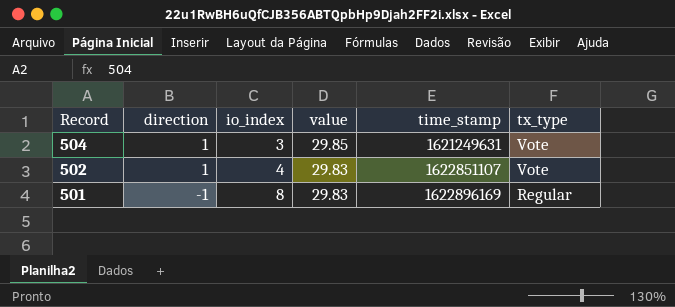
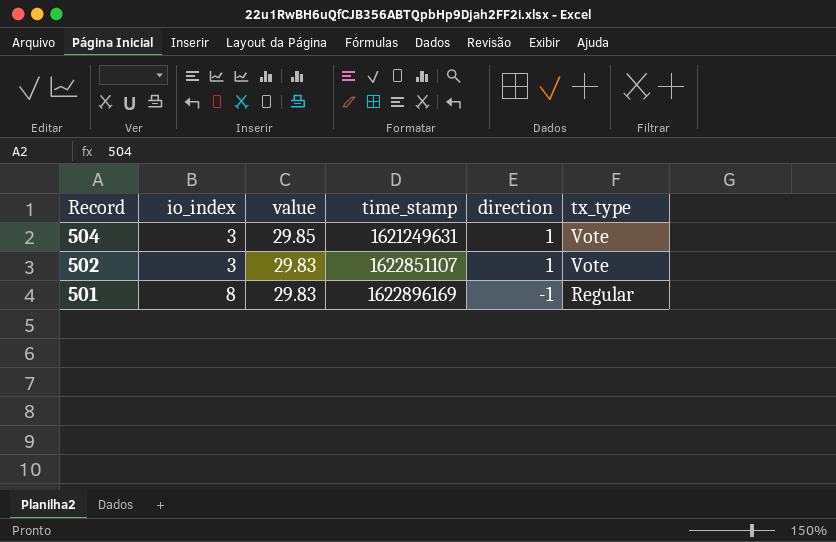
column direction | position: 2 -> 5
502 | io_index: 4 -> 3

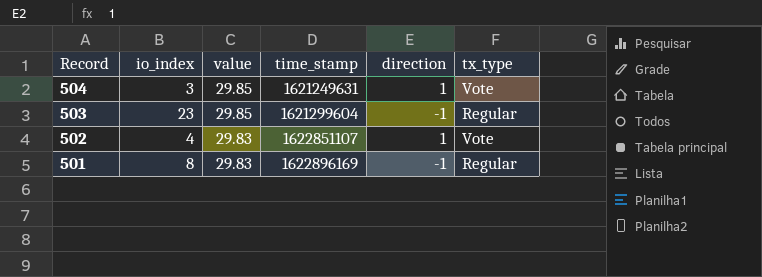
row 503: none -> 23 | 29.85 | 1621299604 | -1 | Regular
502 | io_index: 3 -> 4

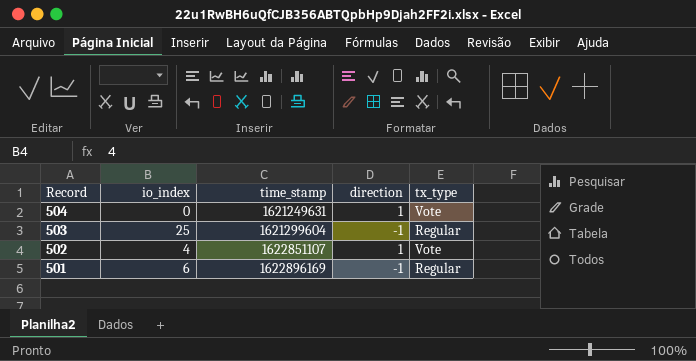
column value | position: 3 -> none
504 | io_index: 3 -> 0
503 | io_index: 23 -> 25
501 | io_index: 8 -> 6

